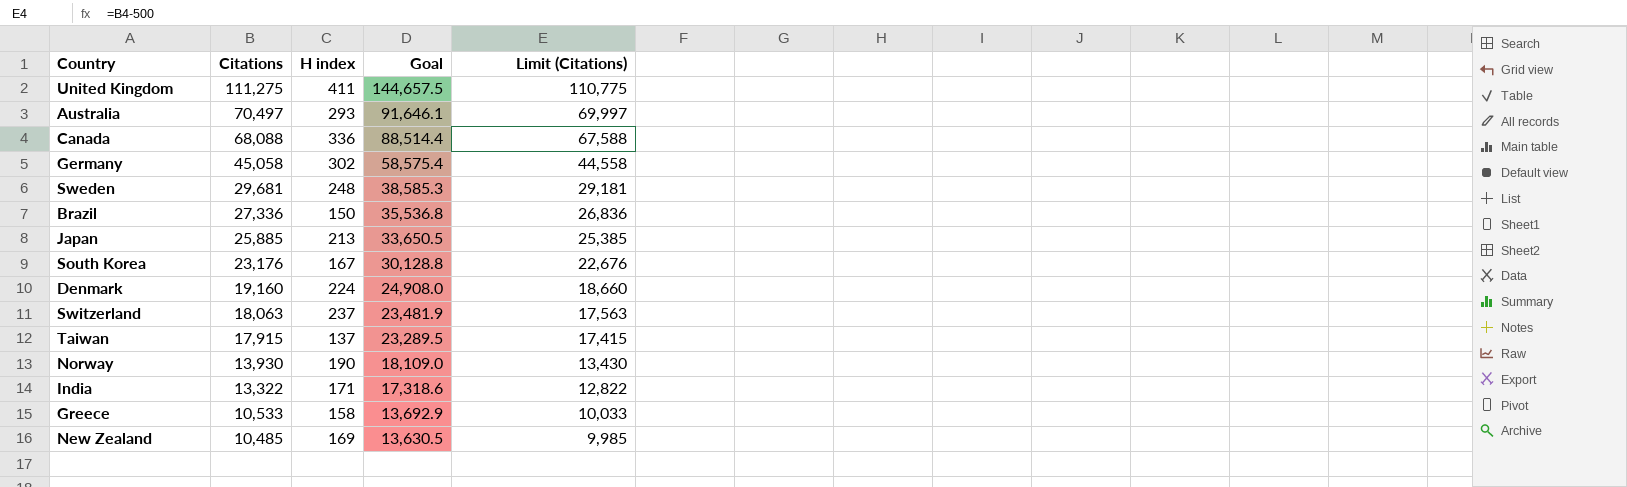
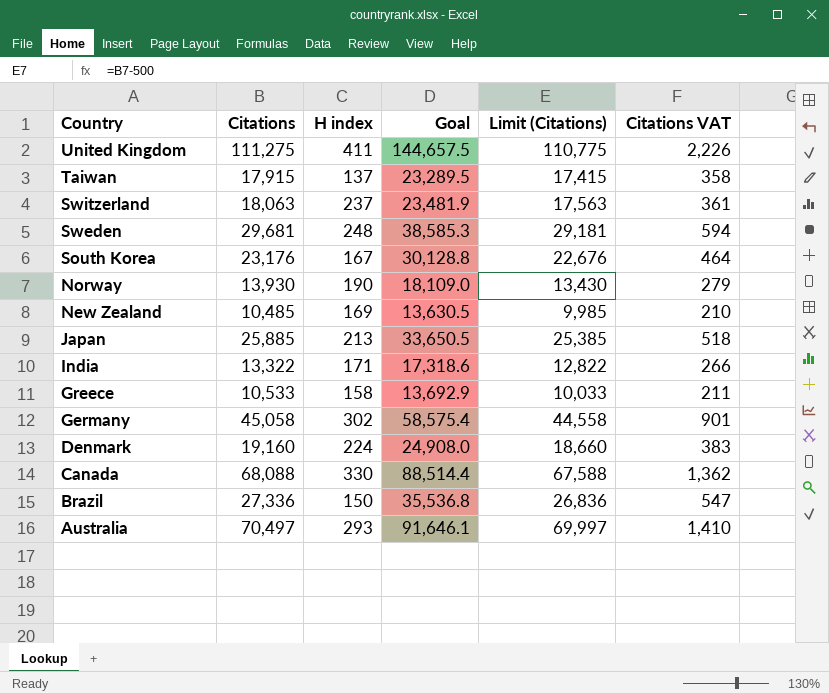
row order: Citations descending -> Country descending
column Citations VAT | formula: none -> [Citations] * 0.02
Canada | H index: 336 -> 330

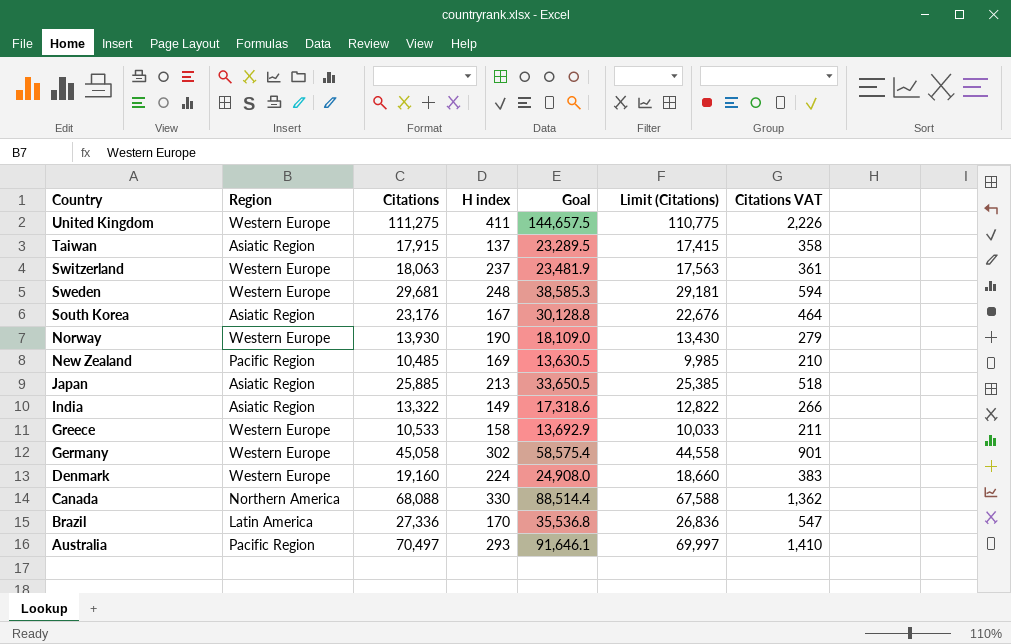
column Region | position: none -> 2
India | H index: 171 -> 149
Brazil | H index: 150 -> 170

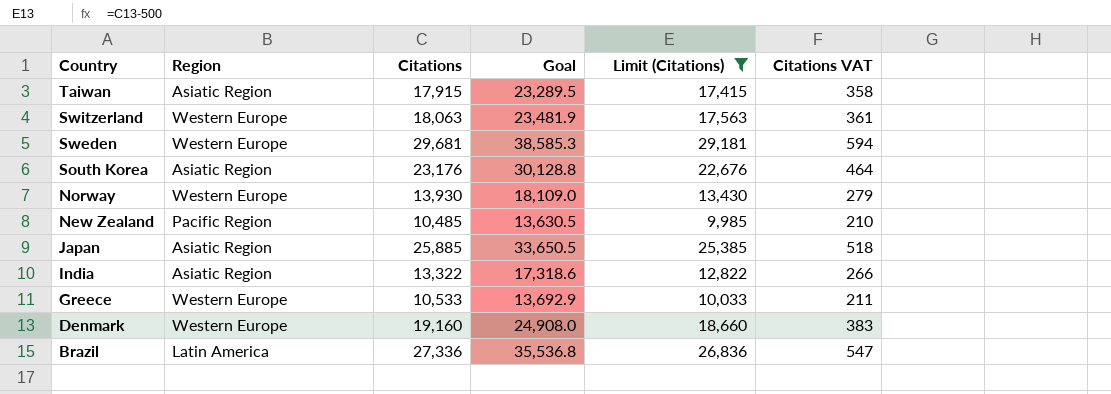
filter: none -> Limit (Citations) <= 29,181
column H index | position: 4 -> none

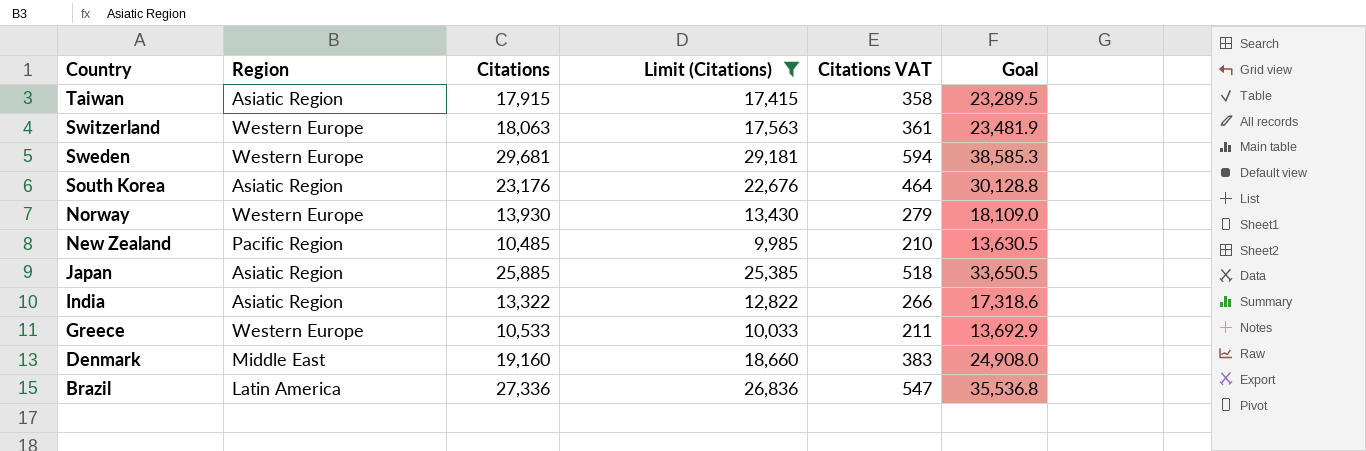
column Goal | position: 4 -> 6
Denmark | Region: Western Europe -> Middle East

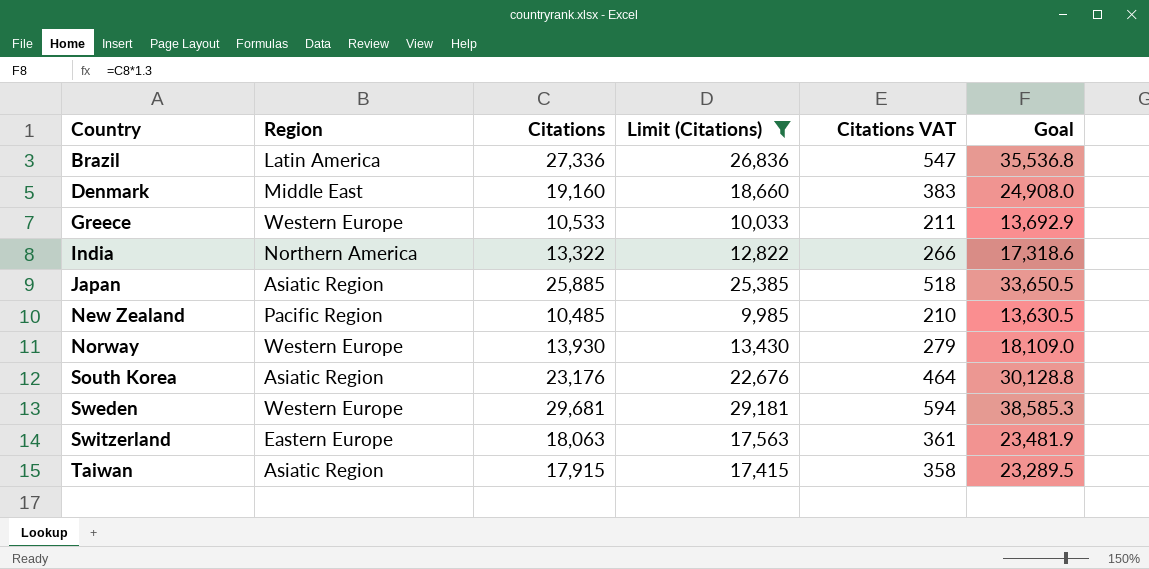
row order: Country descending -> Country ascending
India | Region: Asiatic Region -> Northern America
Switzerland | Region: Western Europe -> Eastern Europe

